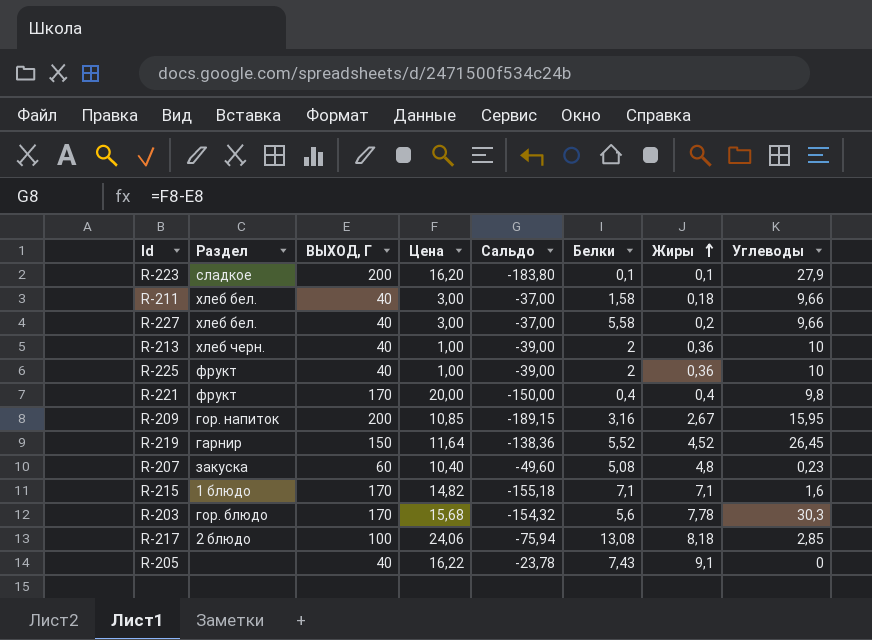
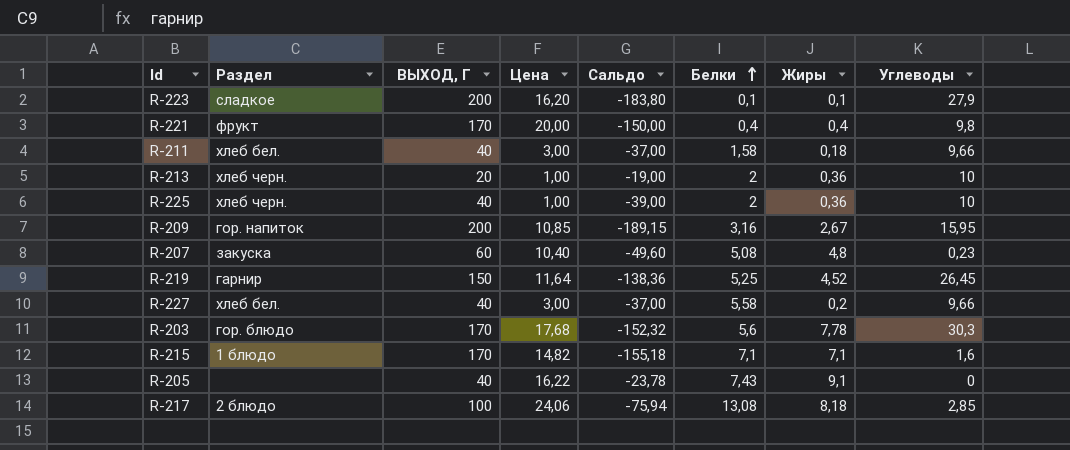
row order: Жиры ascending -> Белки ascending
R-213 | ВЫХОД, Г: 40 -> 20
R-213 | Сальдо: -39,00 -> -19,00
R-225 | Раздел: фрукт -> хлеб черн.
R-219 | Белки: 5,52 -> 5,25
R-203 | Цена: 15,68 -> 17,68
R-203 | Сальдо: -154,32 -> -152,32

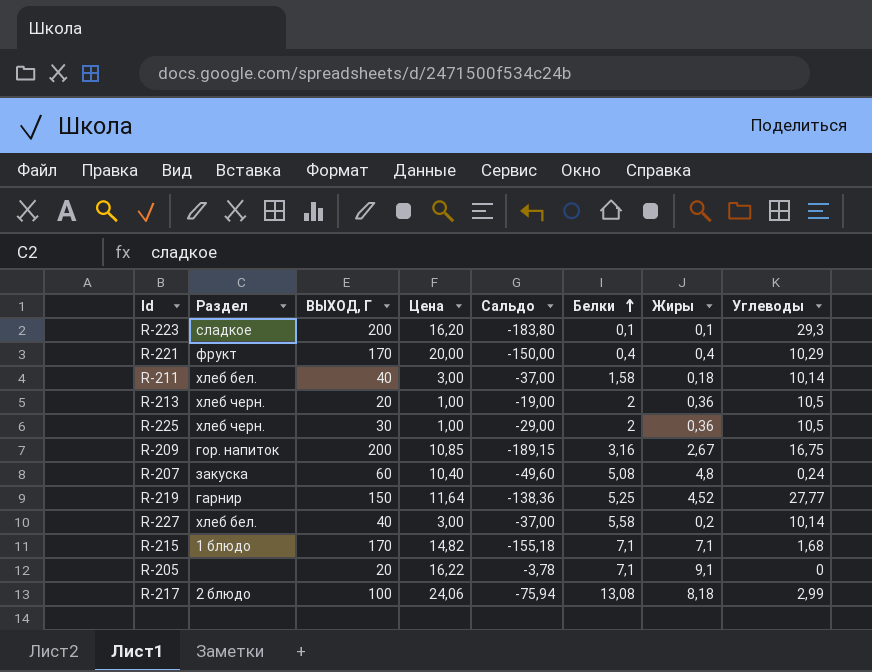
row R-203: гор. блюдо | 170 | 17,68 | -152,32 | 5,6 | 7,78 | 30,3 -> none
R-223 | Углеводы: 27,9 -> 29,3
R-221 | Углеводы: 9,8 -> 10,29
R-211 | Углеводы: 9,66 -> 10,14
R-213 | Углеводы: 10 -> 10,5
R-225 | ВЫХОД, Г: 40 -> 30
R-225 | Сальдо: -39,00 -> -29,00
R-225 | Углеводы: 10 -> 10,5
R-209 | Углеводы: 15,95 -> 16,75
R-207 | Углеводы: 0,23 -> 0,24
R-219 | Углеводы: 26,45 -> 27,77
R-227 | Углеводы: 9,66 -> 10,14
R-215 | Углеводы: 1,6 -> 1,68
R-205 | ВЫХОД, Г: 40 -> 20
R-205 | Сальдо: -23,78 -> -3,78
R-205 | Белки: 7,43 -> 7,1
R-217 | Углеводы: 2,85 -> 2,99

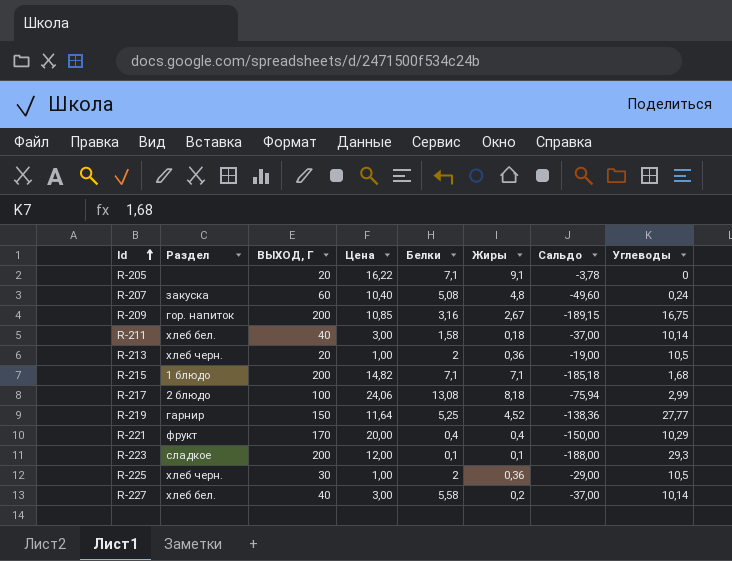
row order: Белки ascending -> Id ascending
column Сальдо | position: 5 -> 7
R-215 | ВЫХОД, Г: 170 -> 200
R-215 | Сальдо: -155,18 -> -185,18
R-223 | Цена: 16,20 -> 12,00
R-223 | Сальдо: -183,80 -> -188,00

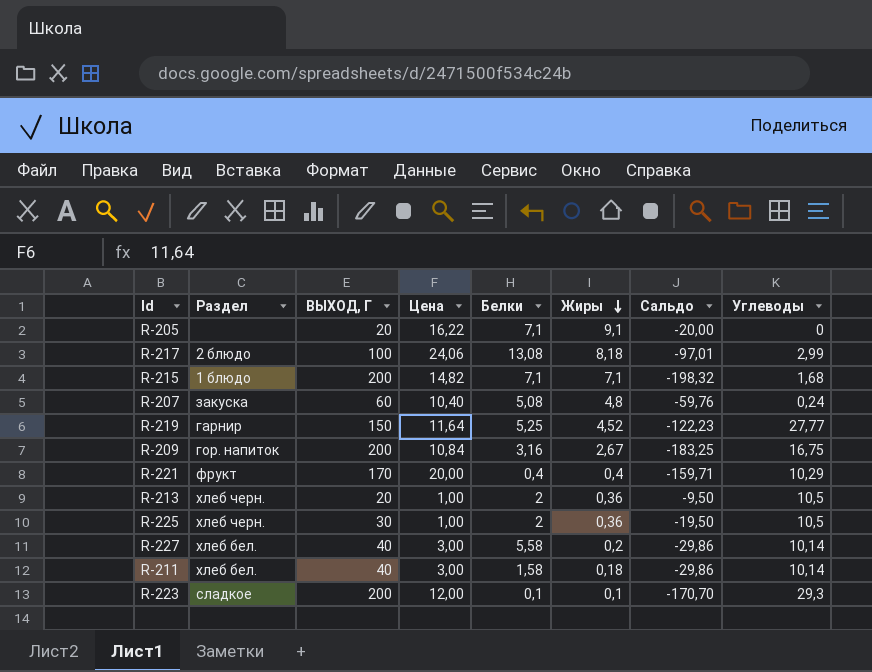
row order: Id ascending -> Жиры descending
column Сальдо | formula: [Цена] - [ВЫХОД, Г] -> [Углеводы] - [ВЫХОД, Г]
R-209 | Цена: 10,85 -> 10,84

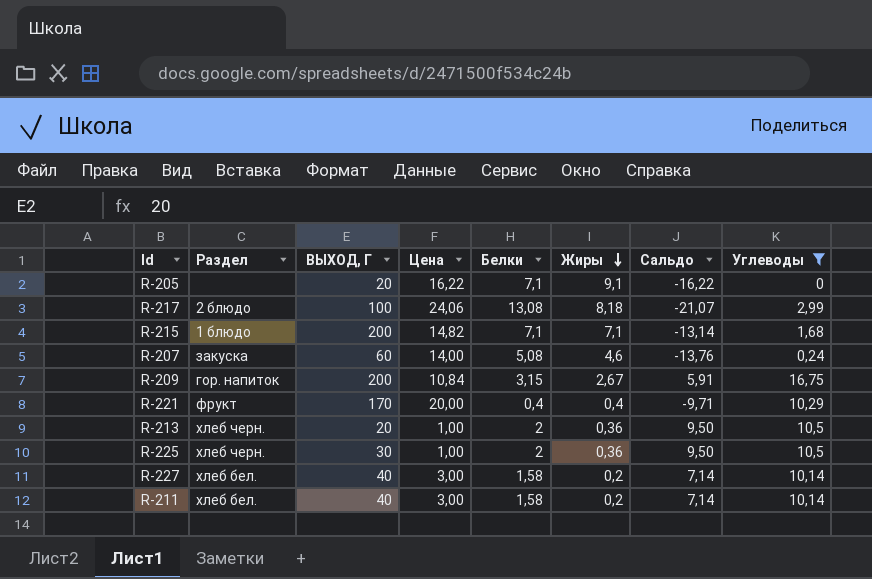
filter: none -> Углеводы <= 16,75
column Сальдо | formula: [Углеводы] - [ВЫХОД, Г] -> [Углеводы] - [Цена]
R-207 | Цена: 10,40 -> 14,00
R-207 | Жиры: 4,8 -> 4,6
R-209 | Белки: 3,16 -> 3,15
R-227 | Белки: 5,58 -> 1,58
R-211 | Жиры: 0,18 -> 0,2

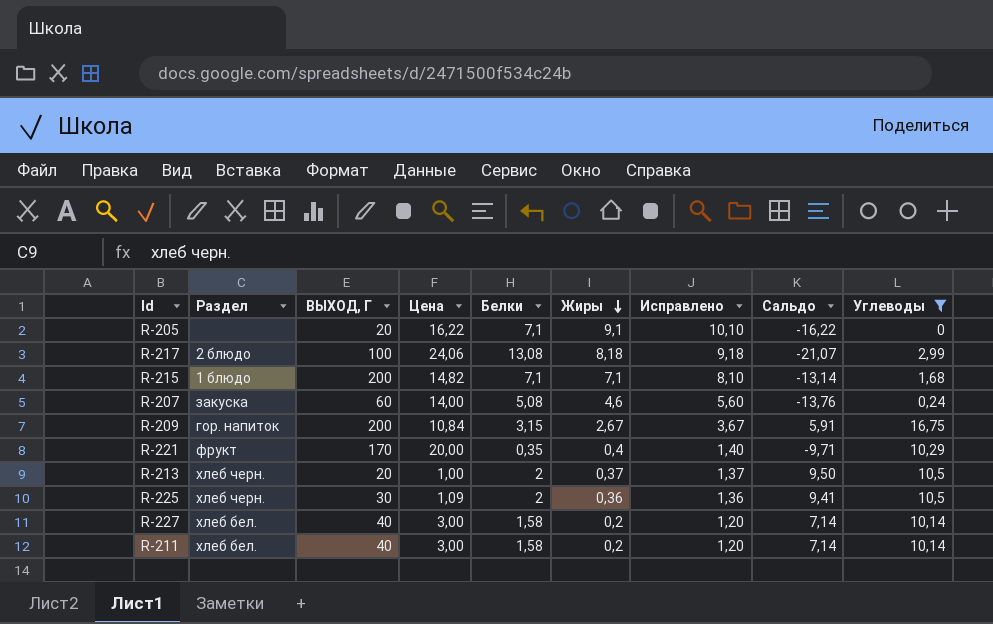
column Исправлено | formula: none -> [Жиры] + 1
R-221 | Белки: 0,4 -> 0,35
R-213 | Жиры: 0,36 -> 0,37
R-225 | Цена: 1,00 -> 1,09
R-225 | Сальдо: 9,50 -> 9,41

